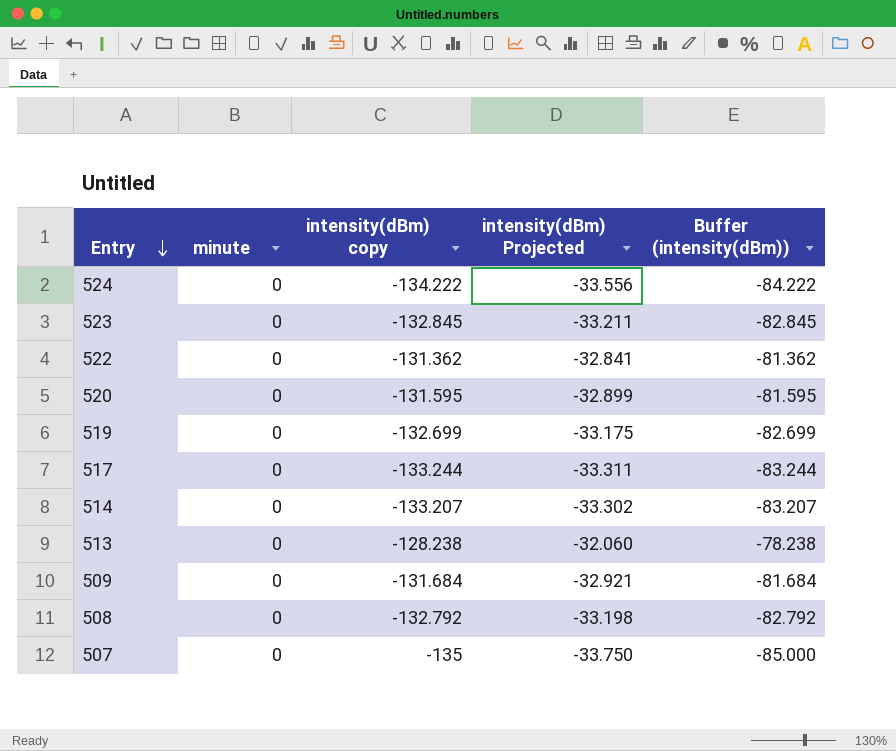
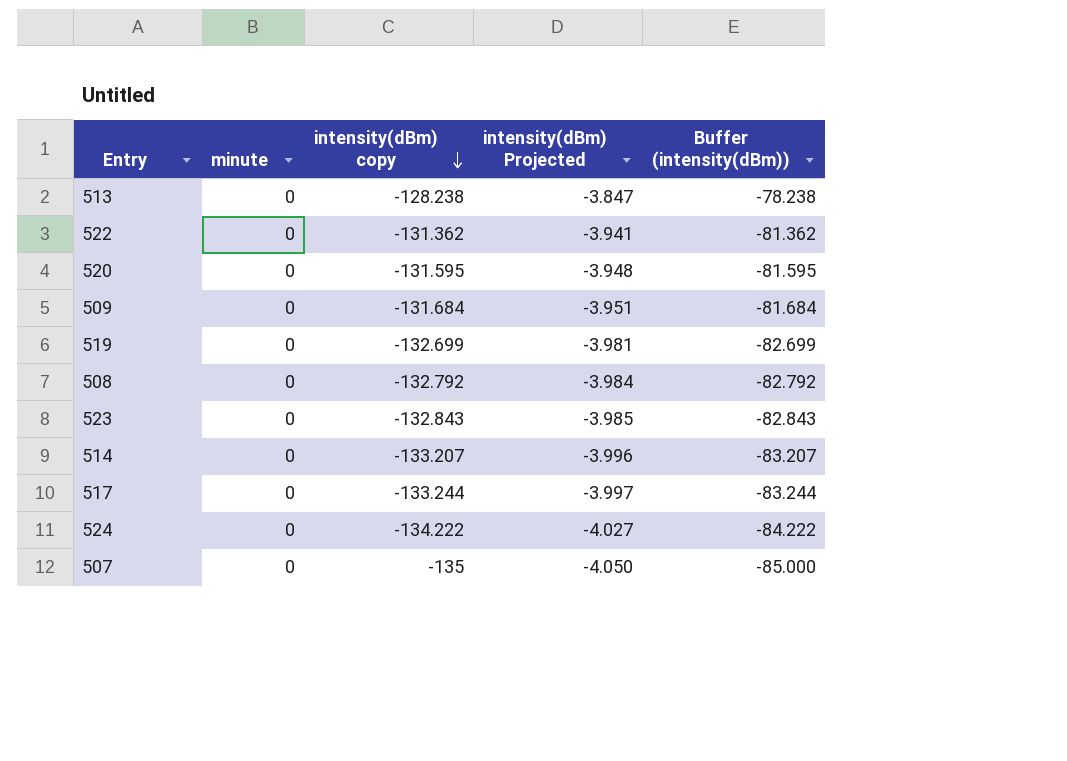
row order: Entry descending -> intensity(dBm) copy descending
column intensity(dBm) Projected | formula: [intensity(dBm) copy] * 0.25 -> [intensity(dBm) copy] * 0.03
523 | intensity(dBm) copy: -132.845 -> -132.843
523 | Buffer (intensity(dBm)): -82.845 -> -82.843

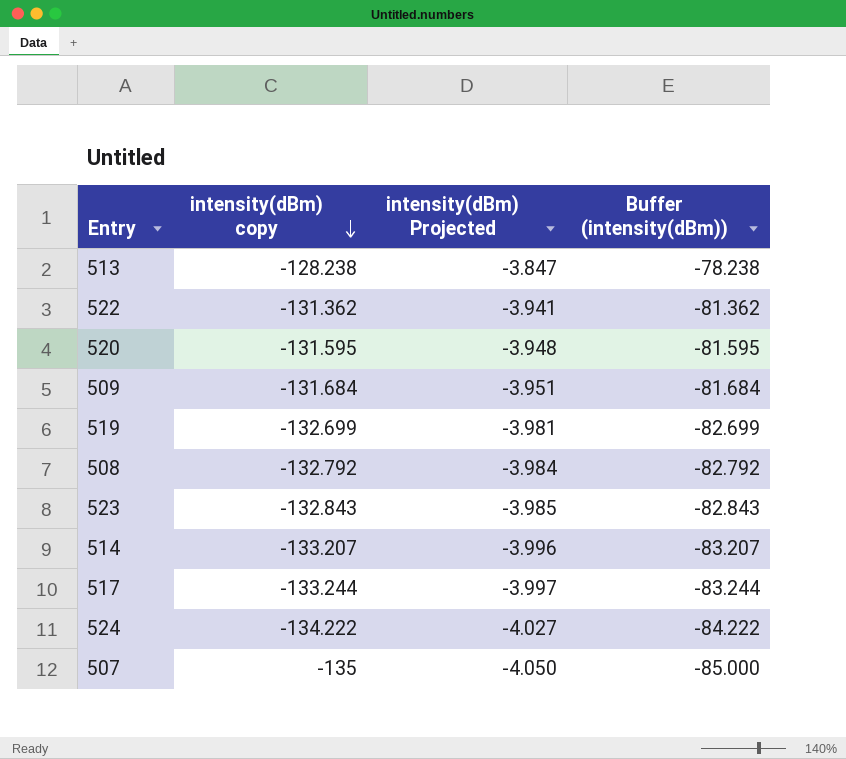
column minute | position: 2 -> none

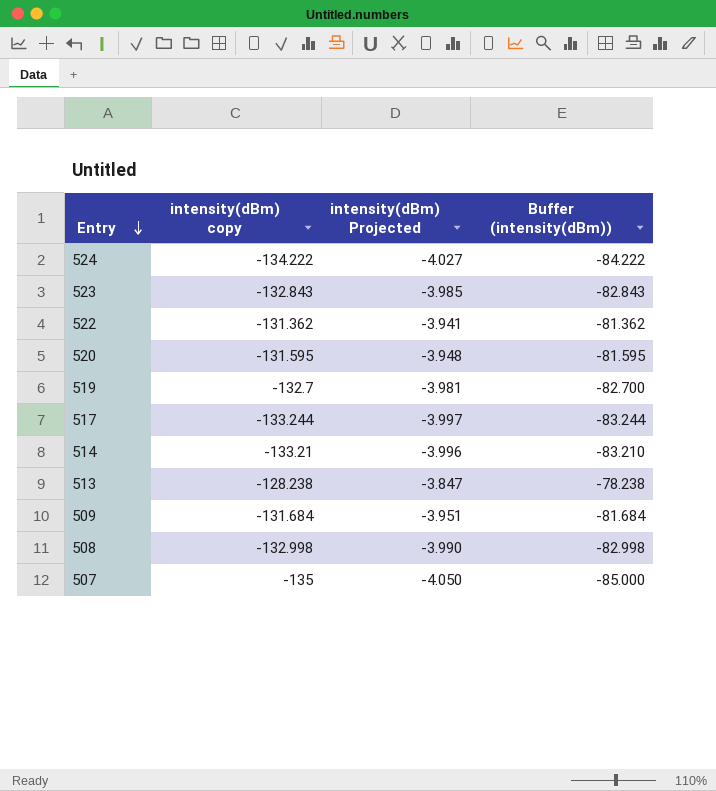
row order: intensity(dBm) copy descending -> Entry descending
519 | intensity(dBm) copy: -132.699 -> -132.7
519 | Buffer (intensity(dBm)): -82.699 -> -82.700
514 | intensity(dBm) copy: -133.207 -> -133.21
514 | Buffer (intensity(dBm)): -83.207 -> -83.210
508 | intensity(dBm) copy: -132.792 -> -132.998
508 | intensity(dBm) Projected: -3.984 -> -3.990
508 | Buffer (intensity(dBm)): -82.792 -> -82.998

